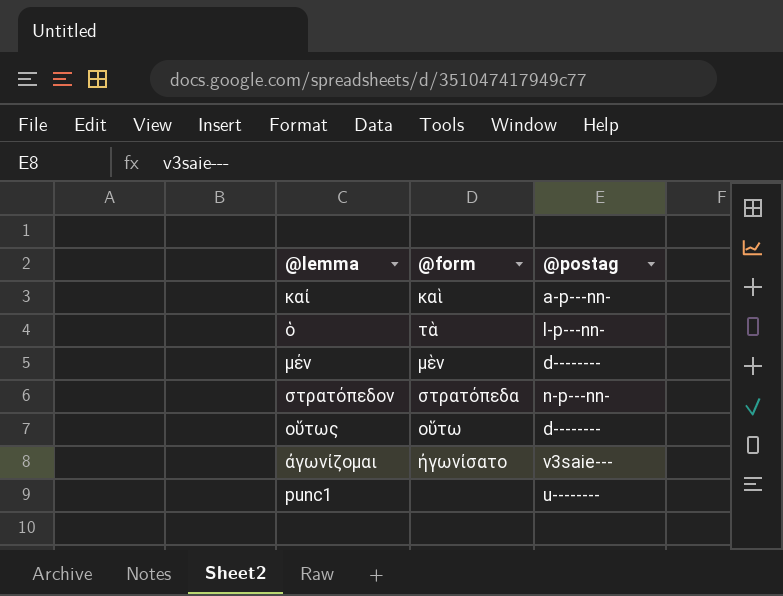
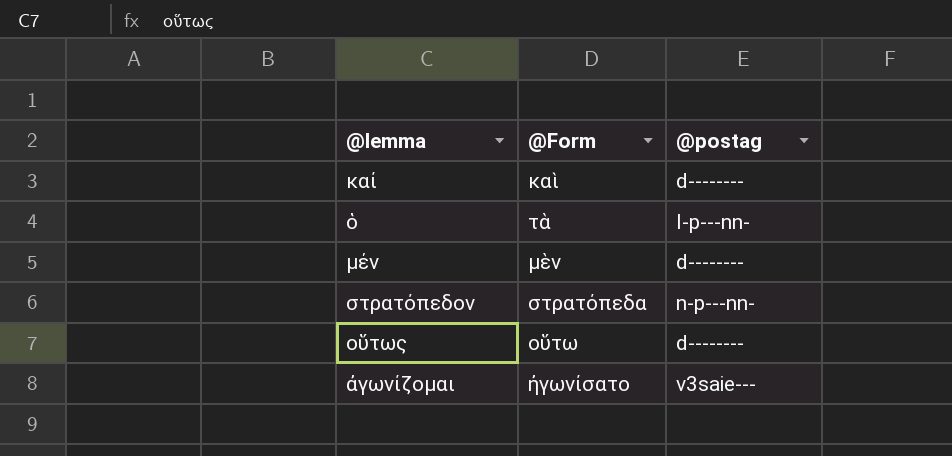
column name: @form -> @Form
row punc1: none | u-------- -> none
καί | @postag: a-p---nn- -> d--------

